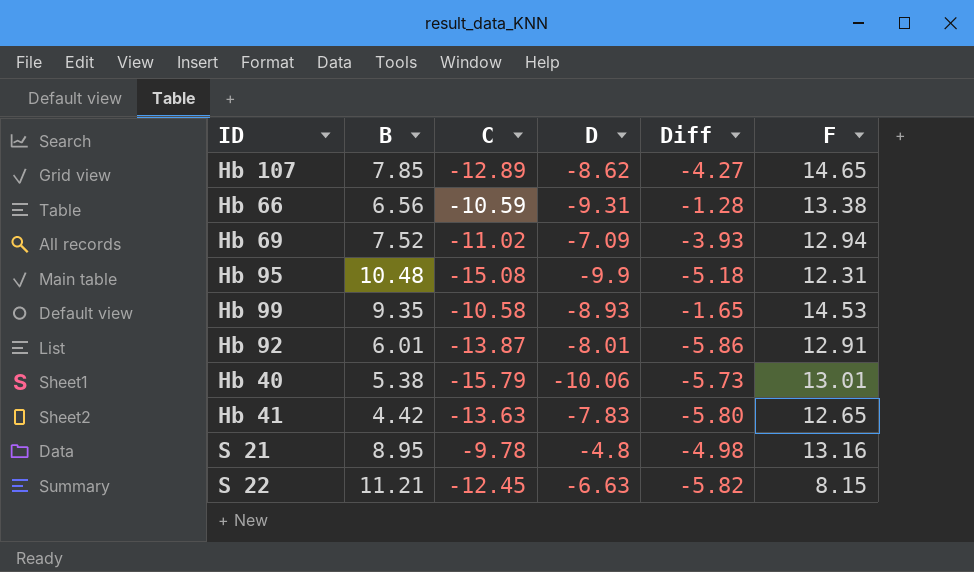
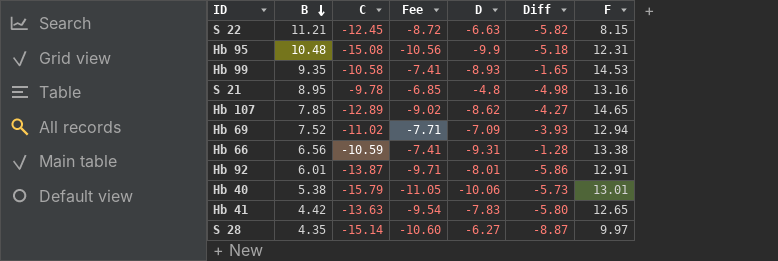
row order: none -> B descending
column Fee | formula: none -> [C] * 0.7
row S 28: none -> 4.35 | -15.14 | -10.60 | -6.27 | -8.87 | 9.97

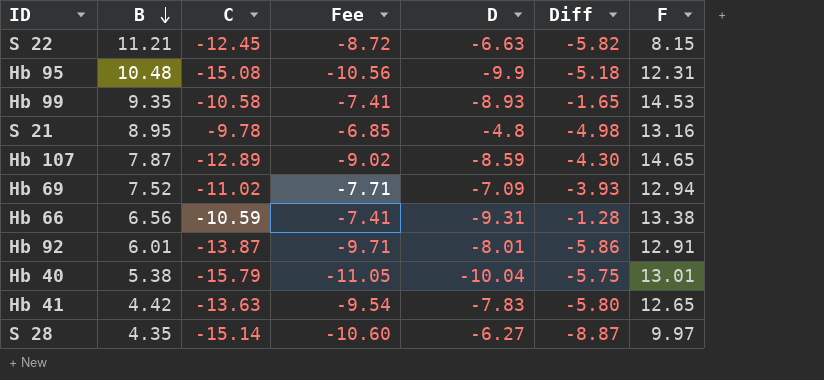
Hb 107 | B: 7.85 -> 7.87
Hb 107 | D: -8.62 -> -8.59
Hb 107 | Diff: -4.27 -> -4.30
Hb 40 | D: -10.06 -> -10.04
Hb 40 | Diff: -5.73 -> -5.75

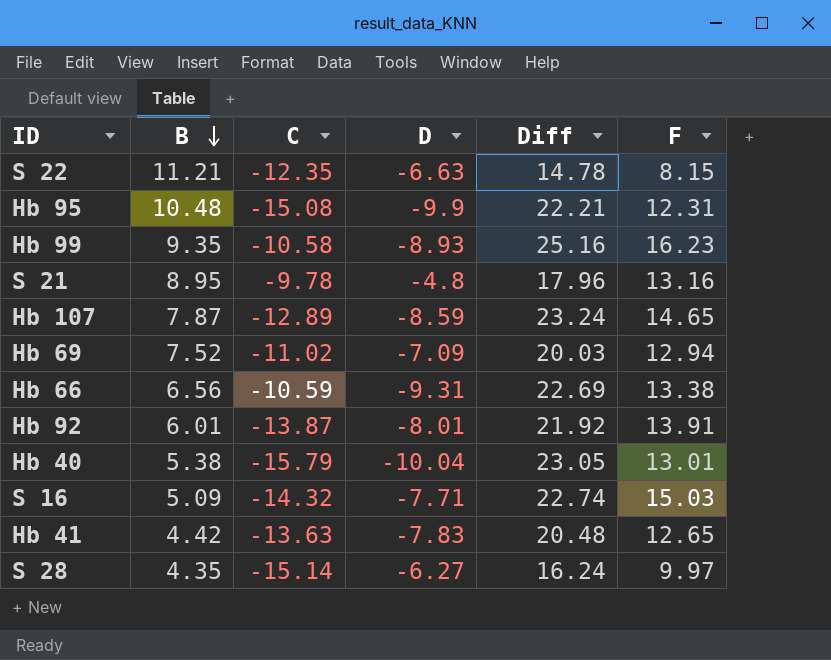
column Fee | formula: [C] * 0.7 -> none
column Diff | formula: [C] - [D] -> [F] - [D]
S 22 | C: -12.45 -> -12.35
Hb 99 | F: 14.53 -> 16.23
Hb 92 | F: 12.91 -> 13.91
row S 16: none -> 5.09 | -14.32 | -7.71 | 22.74 | 15.03

